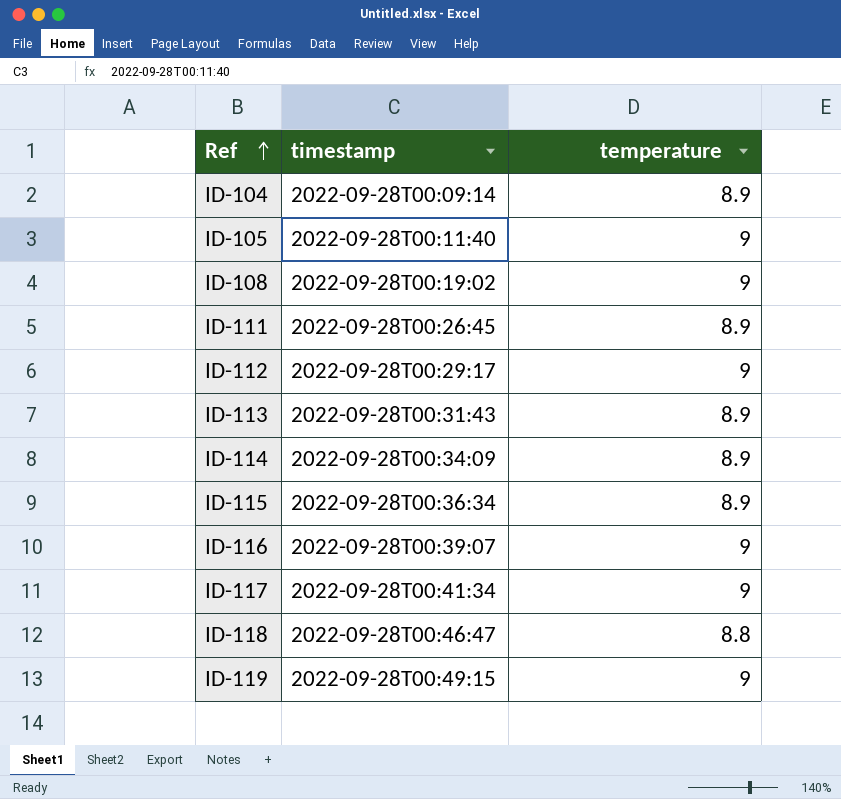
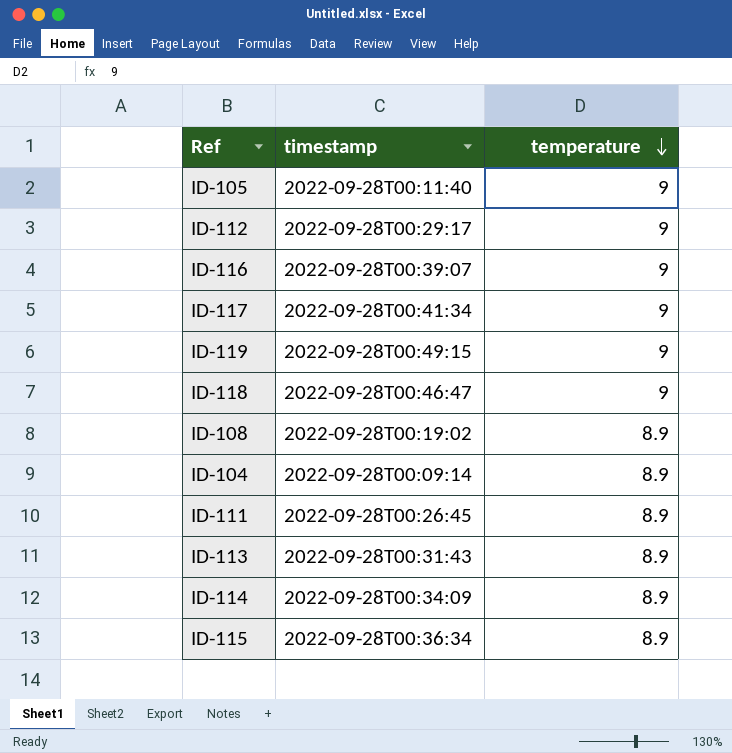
row order: Ref ascending -> temperature descending
ID-118 | temperature: 8.8 -> 9
ID-108 | temperature: 9 -> 8.9

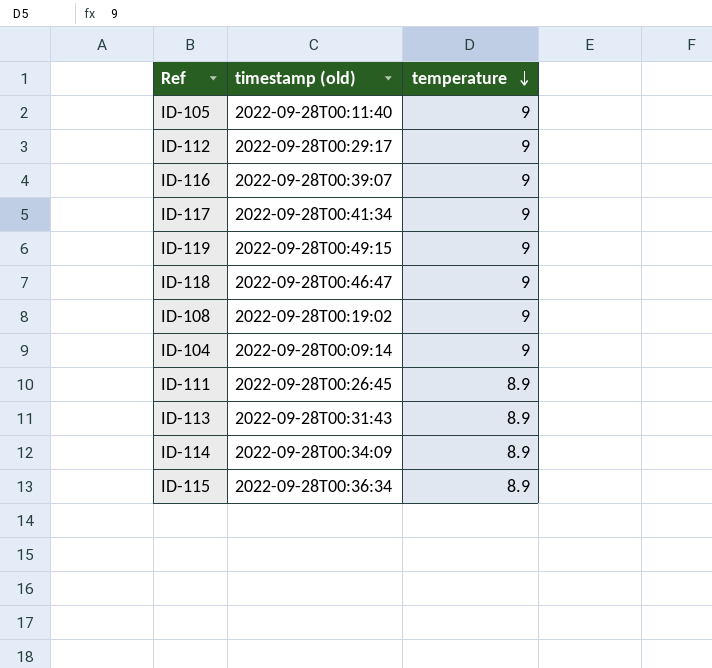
column name: timestamp -> timestamp (old)
ID-108 | temperature: 8.9 -> 9
ID-104 | temperature: 8.9 -> 9

